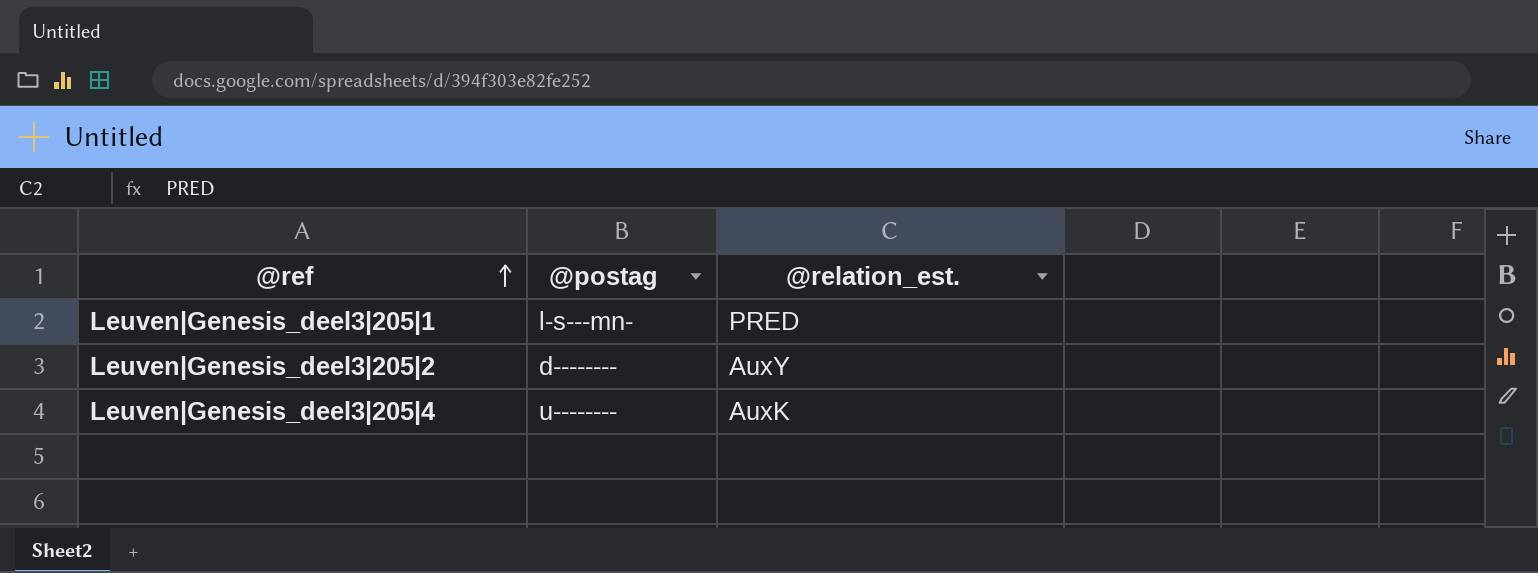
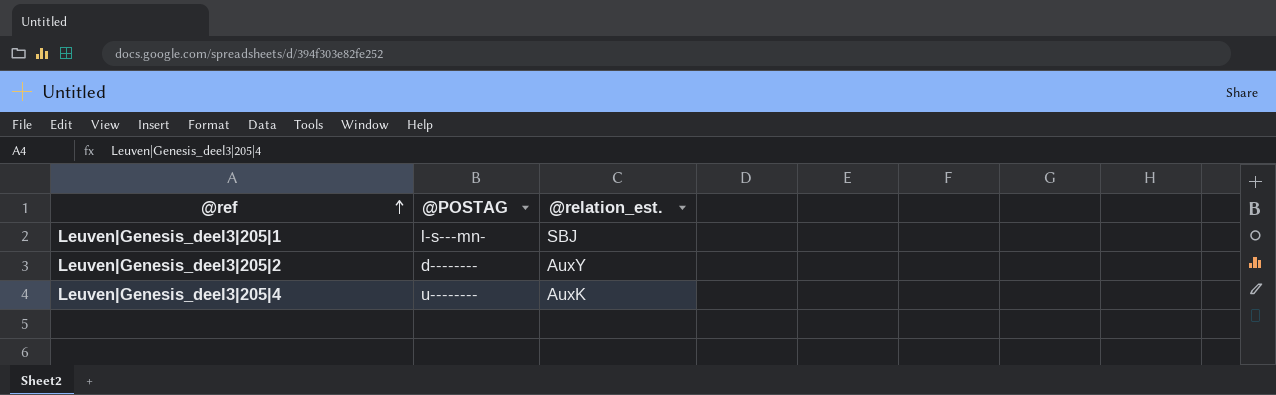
column name: @postag -> @POSTAG
Leuven|Genesis_deel3|205|1 | @relation_est.: PRED -> SBJ

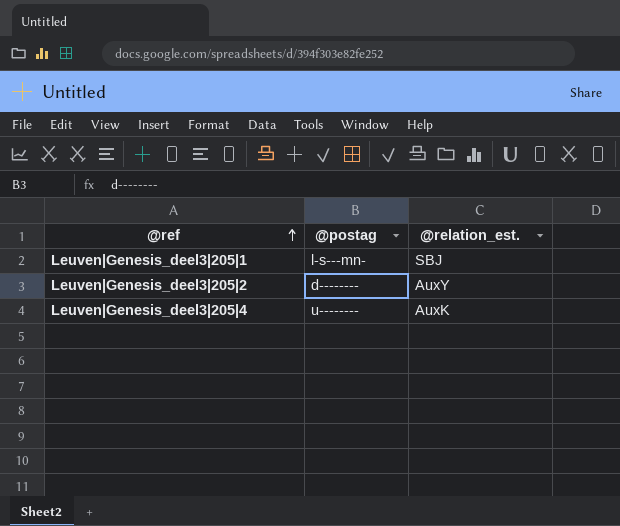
column name: @POSTAG -> @postag

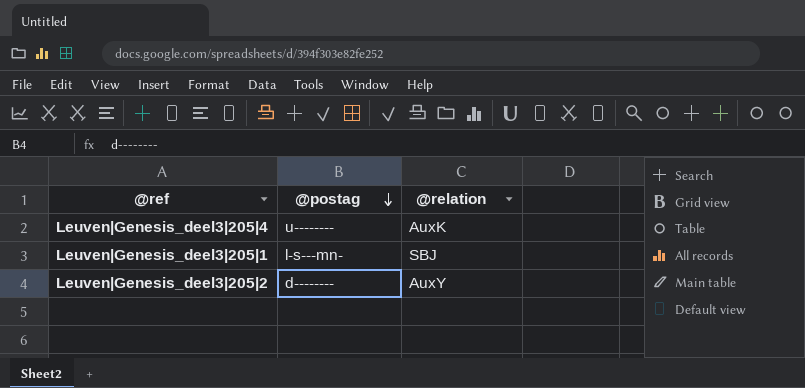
row order: @ref ascending -> @postag descending
column name: @relation_est. -> @relation

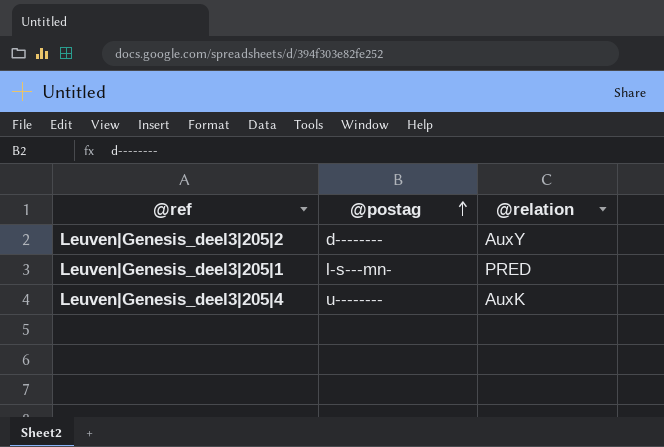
row order: @postag descending -> @postag ascending
Leuven|Genesis_deel3|205|1 | @relation: SBJ -> PRED

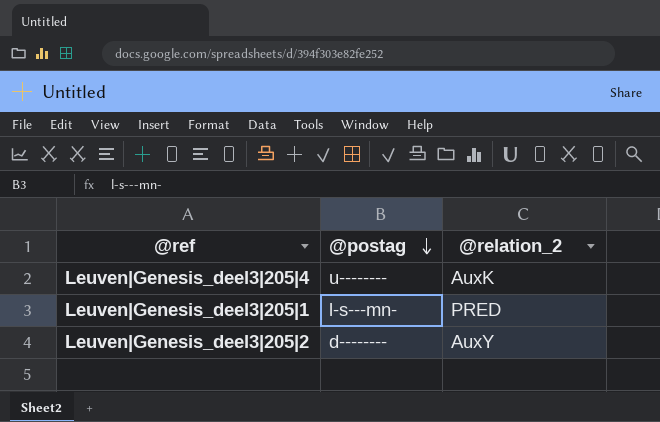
row order: @postag ascending -> @postag descending
column name: @relation -> @relation_2

